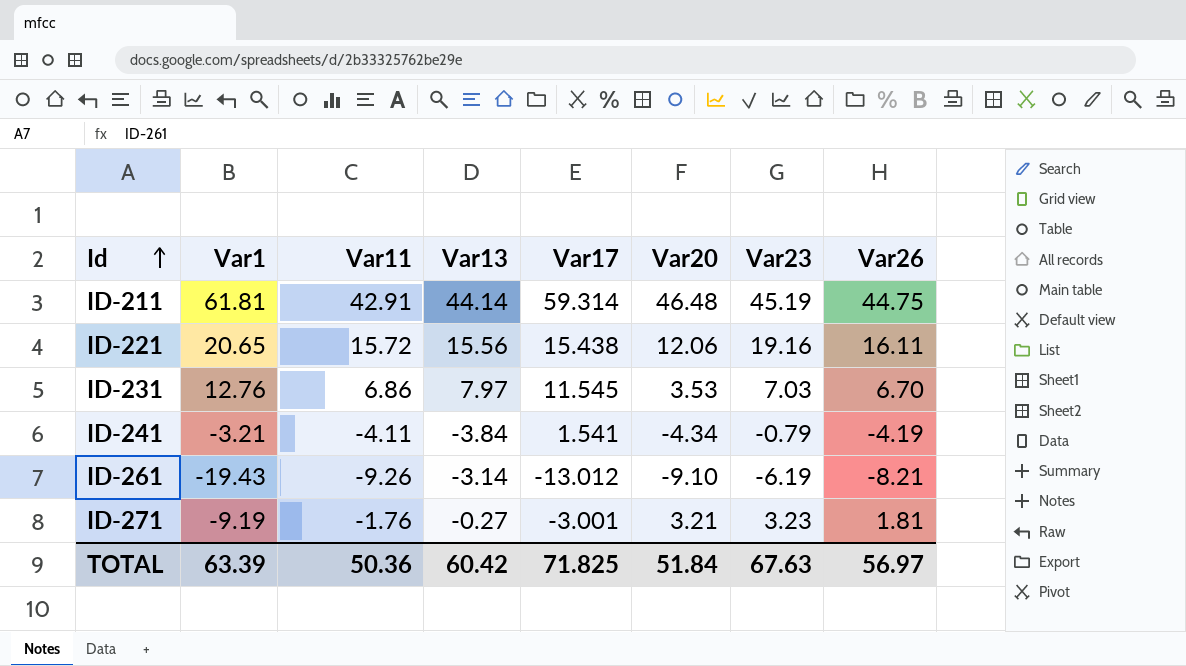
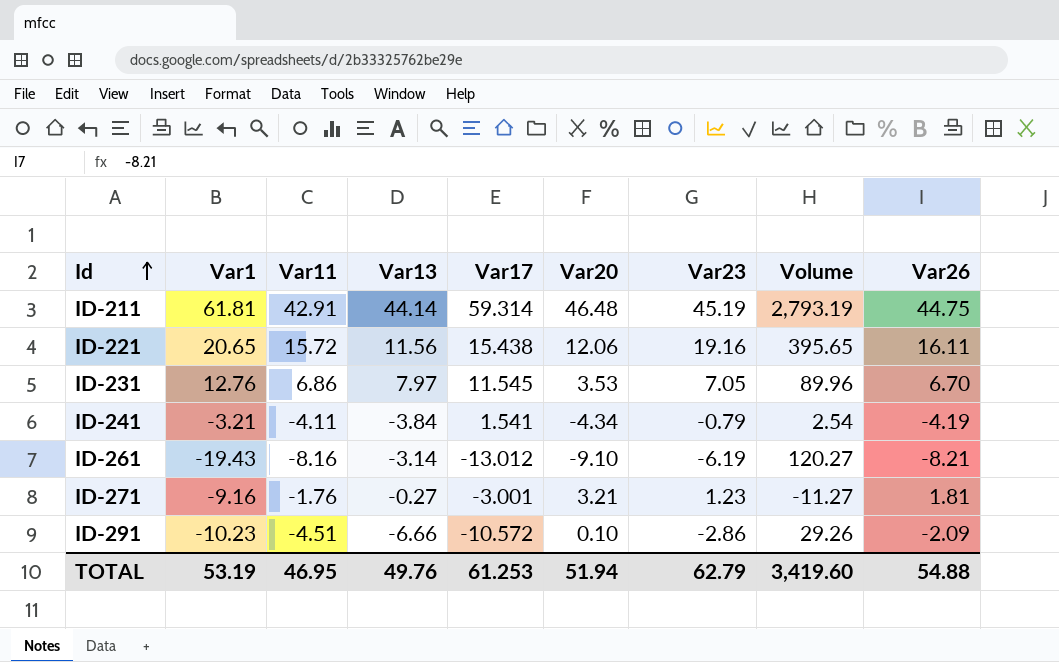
column Volume | formula: none -> [Var1] * [Var23]
ID-221 | Var13: 15.56 -> 11.56
ID-231 | Var23: 7.03 -> 7.05
ID-261 | Var11: -9.26 -> -8.16
ID-271 | Var1: -9.19 -> -9.16
ID-271 | Var23: 3.23 -> 1.23
row ID-291: none -> -10.23 | -4.51 | -6.66 | -10.572 | 0.10 | -2.86 | 29.26 | -2.09
TOTAL | Var1: 63.39 -> 53.19
TOTAL | Var11: 50.36 -> 46.95
TOTAL | Var13: 60.42 -> 49.76
TOTAL | Var17: 71.825 -> 61.253
TOTAL | Var20: 51.84 -> 51.94
TOTAL | Var23: 67.63 -> 62.79
TOTAL | Var26: 56.97 -> 54.88

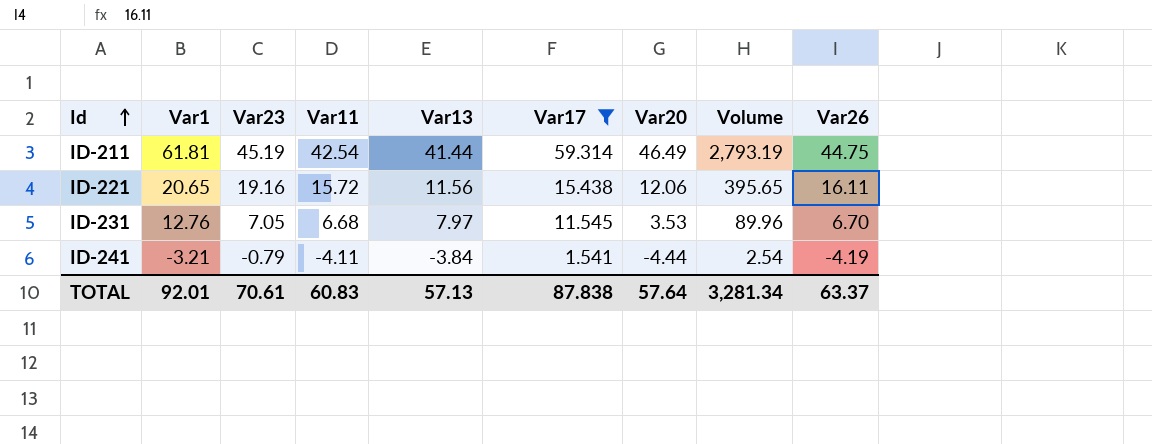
filter: none -> Var17 >= 1.541
column Var23 | position: 7 -> 3
ID-211 | Var11: 42.91 -> 42.54
ID-211 | Var13: 44.14 -> 41.44
ID-211 | Var20: 46.48 -> 46.49
ID-231 | Var11: 6.86 -> 6.68
ID-241 | Var20: -4.34 -> -4.44
TOTAL | Var1: 53.19 -> 92.01
TOTAL | Var23: 62.79 -> 70.61
TOTAL | Var11: 46.95 -> 60.83
TOTAL | Var13: 49.76 -> 57.13
TOTAL | Var17: 61.253 -> 87.838
TOTAL | Var20: 51.94 -> 57.64
TOTAL | Volume: 3,419.60 -> 3,281.34
TOTAL | Var26: 54.88 -> 63.37

